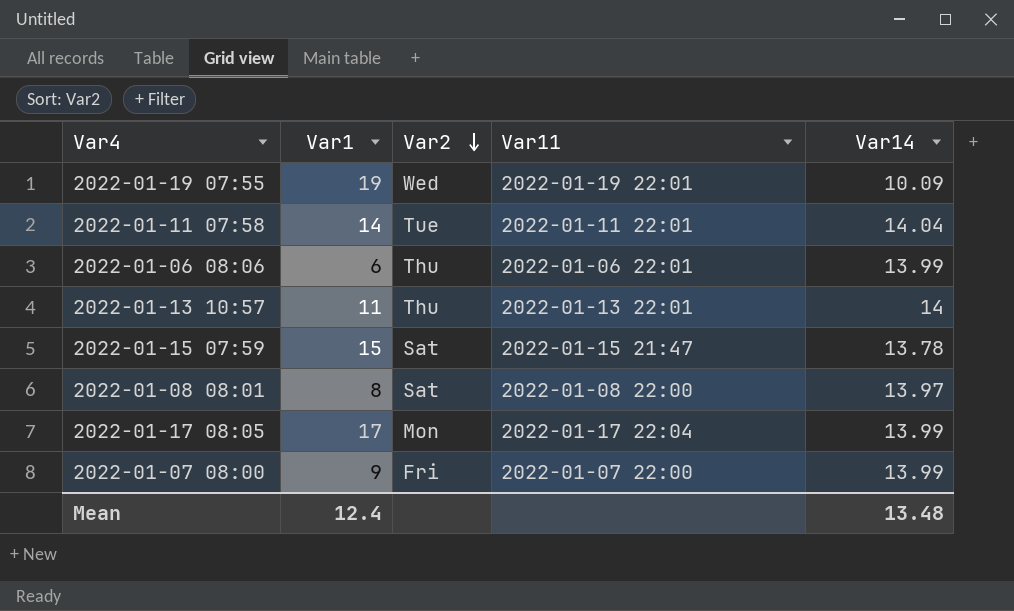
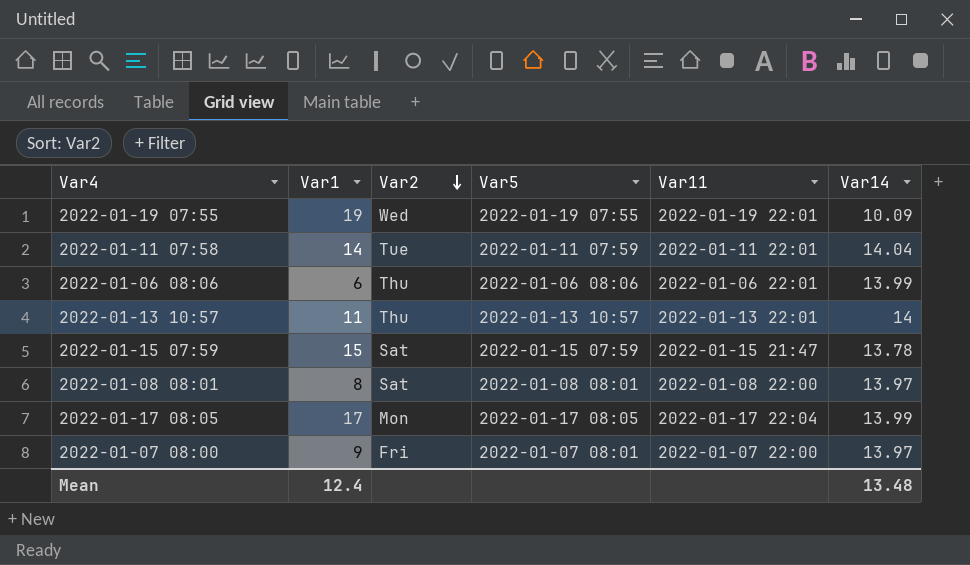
column Var5 | position: none -> 4
2022-01-07 08:00 | Var14: 13.99 -> 13.97

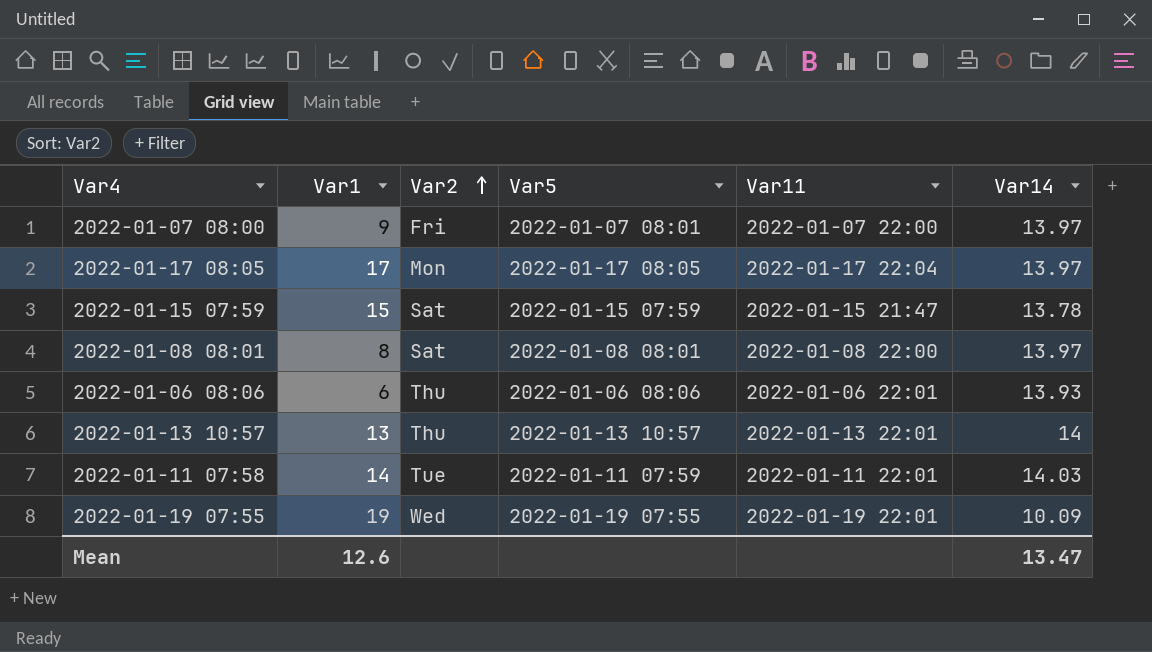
row order: Var2 descending -> Var2 ascending
2022-01-17 08:05 | Var14: 13.99 -> 13.97
2022-01-06 08:06 | Var14: 13.99 -> 13.93
2022-01-13 10:57 | Var1: 11 -> 13
2022-01-11 07:58 | Var14: 14.04 -> 14.03
Mean | Var1: 12.4 -> 12.6
Mean | Var14: 13.48 -> 13.47

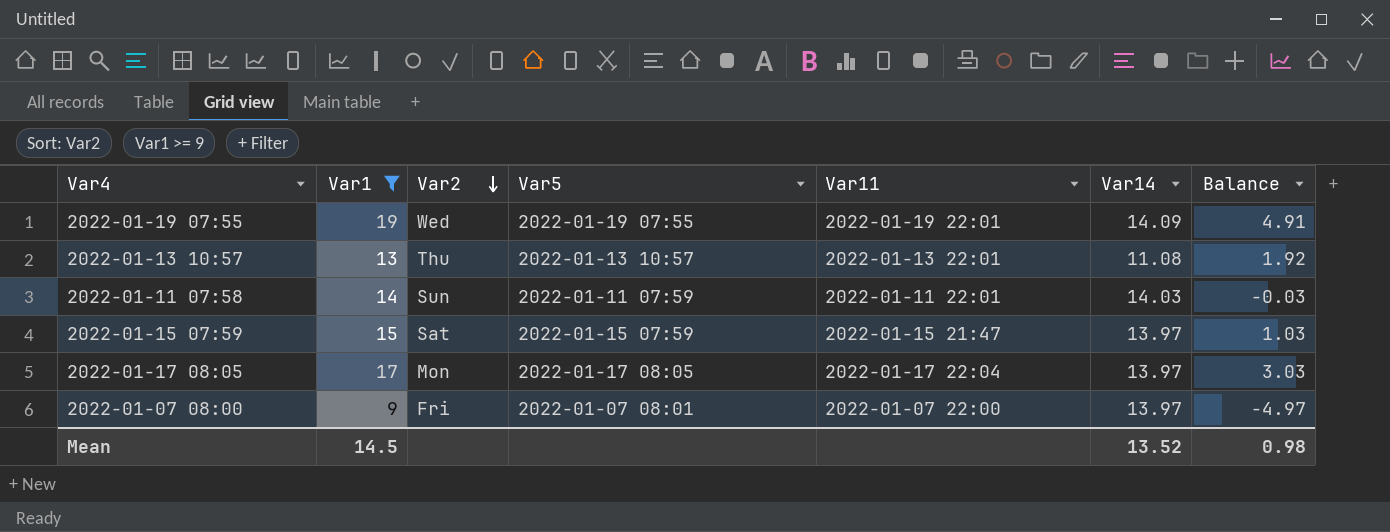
filter: none -> Var1 >= 9
row order: Var2 ascending -> Var2 descending
column Balance | formula: none -> [Var1] - [Var14]
2022-01-19 07:55 | Var14: 10.09 -> 14.09
2022-01-13 10:57 | Var14: 14 -> 11.08
2022-01-11 07:58 | Var2: Tue -> Sun
2022-01-15 07:59 | Var14: 13.78 -> 13.97
Mean | Var1: 12.6 -> 14.5
Mean | Var14: 13.47 -> 13.52

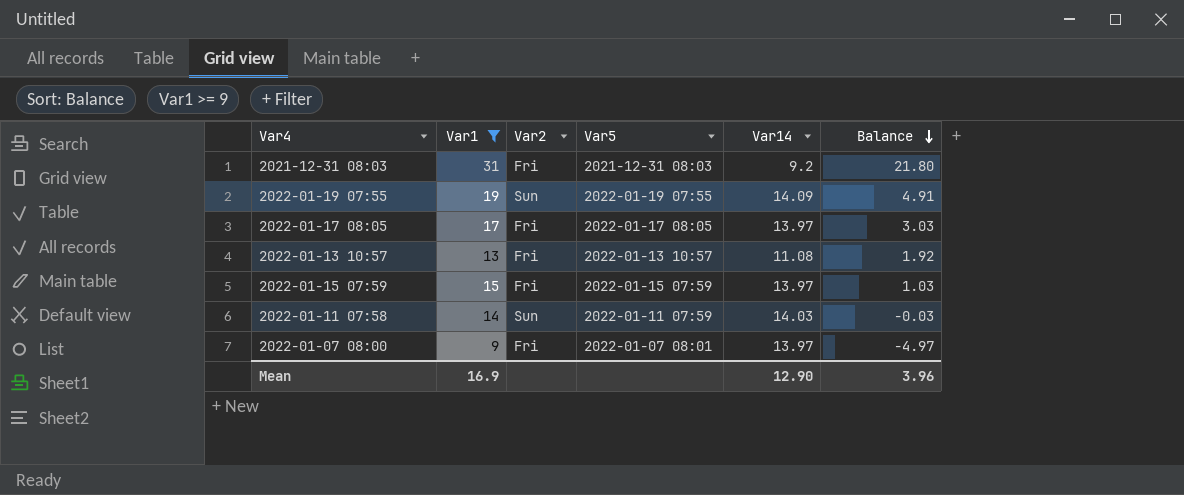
row order: Var2 descending -> Balance descending
column Var11 | position: 5 -> none
row 2021-12-31 08:03: none -> 31 | Fri | 2021-12-31 08:03 | 9.2 | 21.80
2022-01-19 07:55 | Var2: Wed -> Sun
2022-01-17 08:05 | Var2: Mon -> Fri
2022-01-13 10:57 | Var2: Thu -> Fri
2022-01-15 07:59 | Var2: Sat -> Fri
Mean | Var1: 14.5 -> 16.9
Mean | Var14: 13.52 -> 12.90
Mean | Balance: 0.98 -> 3.96

